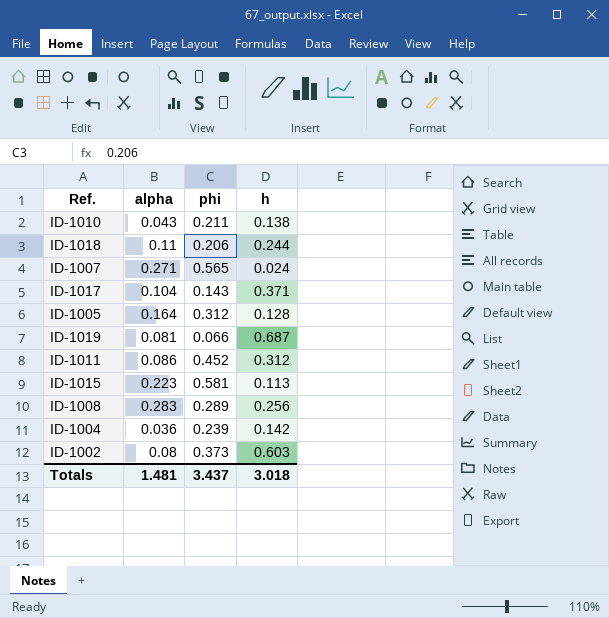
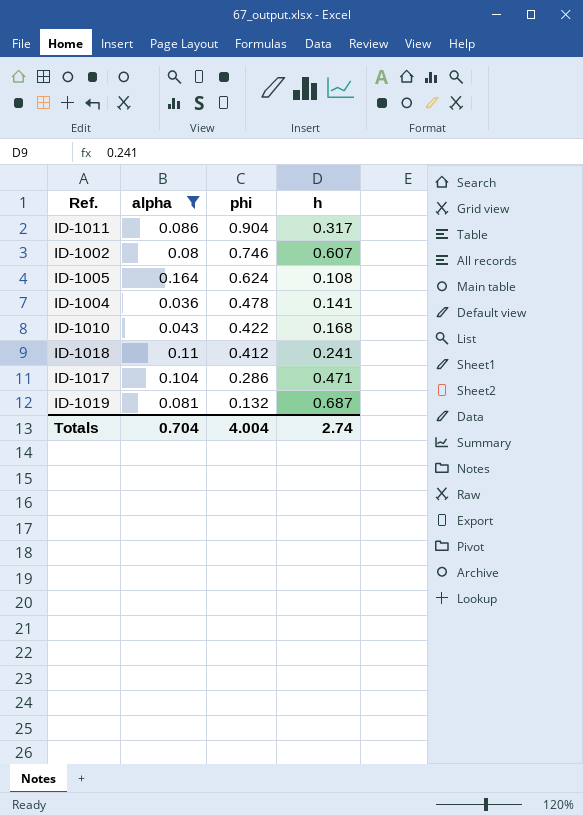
filter: none -> alpha <= 0.164
row order: none -> phi descending
ID-1011 | phi: 0.452 -> 0.904
ID-1011 | h: 0.312 -> 0.317
ID-1002 | phi: 0.373 -> 0.746
ID-1002 | h: 0.603 -> 0.607
ID-1005 | phi: 0.312 -> 0.624
ID-1005 | h: 0.128 -> 0.108
ID-1004 | phi: 0.239 -> 0.478
ID-1004 | h: 0.142 -> 0.141
ID-1010 | phi: 0.211 -> 0.422
ID-1010 | h: 0.138 -> 0.168
ID-1018 | phi: 0.206 -> 0.412
ID-1018 | h: 0.244 -> 0.241
ID-1017 | phi: 0.143 -> 0.286
ID-1017 | h: 0.371 -> 0.471
ID-1019 | phi: 0.066 -> 0.132
Totals | alpha: 1.481 -> 0.704
Totals | phi: 3.437 -> 4.004
Totals | h: 3.018 -> 2.74

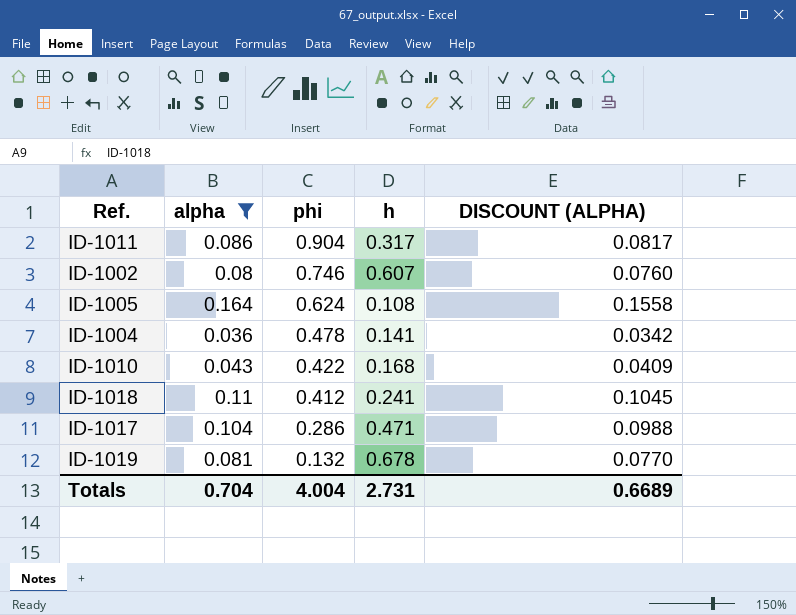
column DISCOUNT (ALPHA) | formula: none -> [alpha] * 0.95
ID-1019 | h: 0.687 -> 0.678
Totals | h: 2.74 -> 2.731

